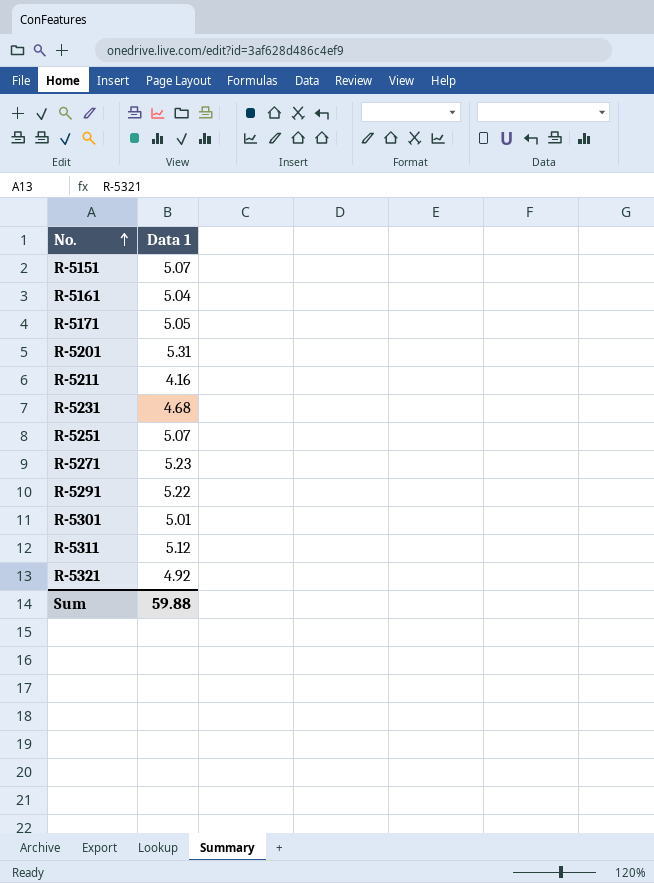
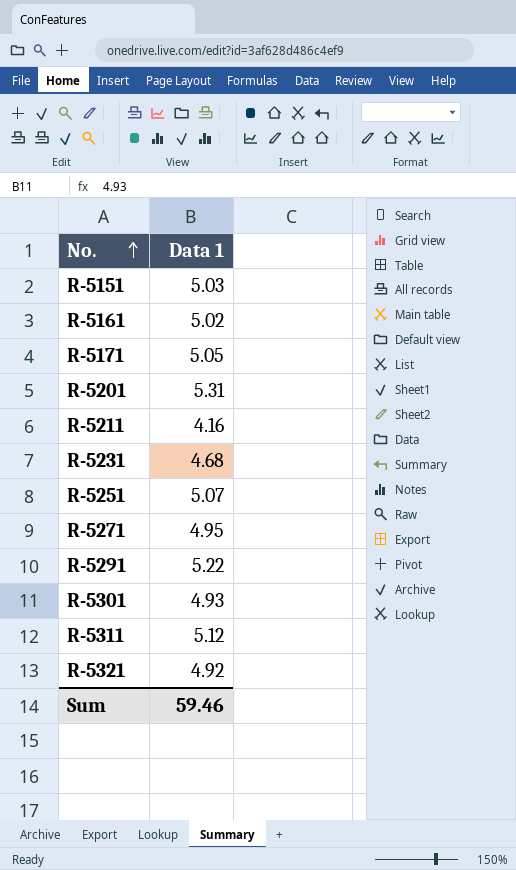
R-5151 | Data 1: 5.07 -> 5.03
R-5161 | Data 1: 5.04 -> 5.02
R-5271 | Data 1: 5.23 -> 4.95
R-5301 | Data 1: 5.01 -> 4.93
Sum | Data 1: 59.88 -> 59.46

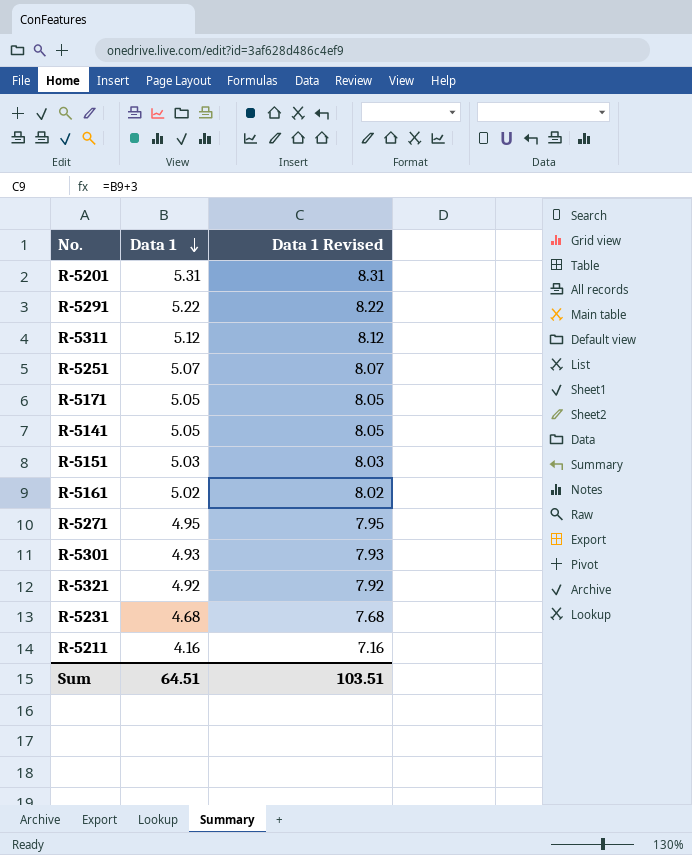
row order: No. ascending -> Data 1 descending
column Data 1 Revised | formula: none -> [Data 1] + 3
row R-5141: none -> 5.05 | 8.05
Sum | Data 1: 59.46 -> 64.51

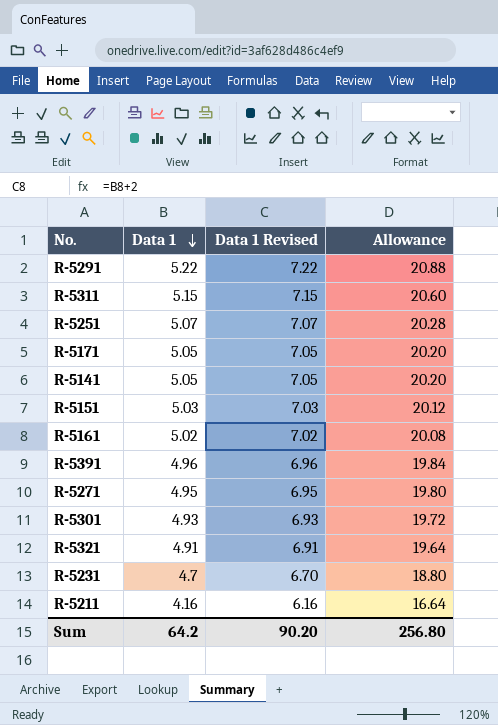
column Data 1 Revised | formula: [Data 1] + 3 -> [Data 1] + 2
column Allowance | formula: none -> [Data 1] * 4
row R-5201: 5.31 | 8.31 -> none
R-5311 | Data 1: 5.12 -> 5.15
row R-5391: none -> 4.96 | 6.96 | 19.84
R-5321 | Data 1: 4.92 -> 4.91
R-5231 | Data 1: 4.68 -> 4.7
Sum | Data 1: 64.51 -> 64.2
Sum | Data 1 Revised: 103.51 -> 90.20

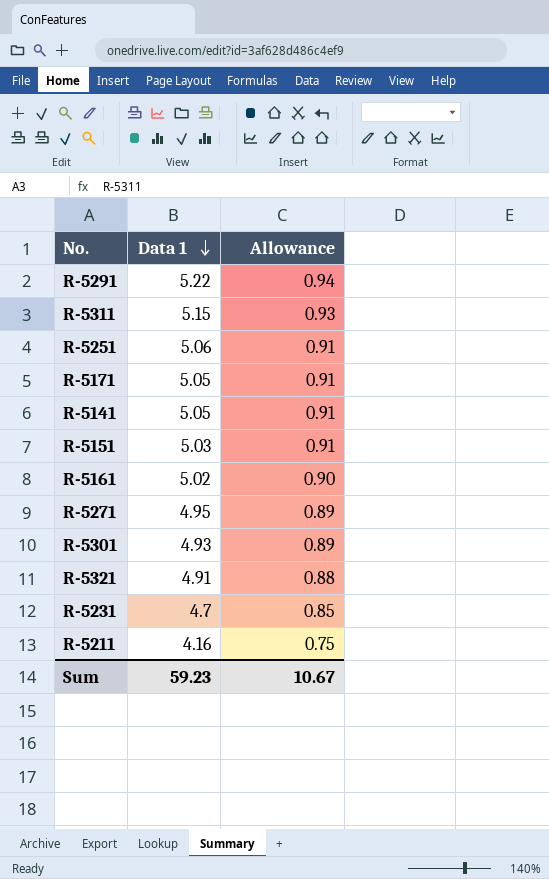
column Data 1 Revised | formula: [Data 1] + 2 -> none
column Allowance | formula: [Data 1] * 4 -> [Data 1] * 0.18
row R-5391: 4.96 | 6.96 | 19.84 -> none
R-5251 | Data 1: 5.07 -> 5.06
Sum | Data 1: 64.2 -> 59.23
Sum | Allowance: 256.80 -> 10.67

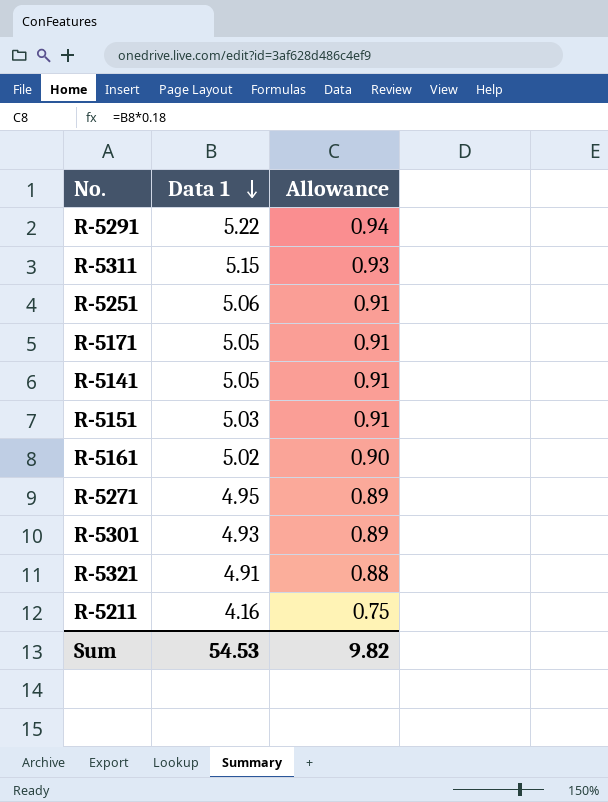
row R-5231: 4.7 | 0.85 -> none
Sum | Data 1: 59.23 -> 54.53
Sum | Allowance: 10.67 -> 9.82

